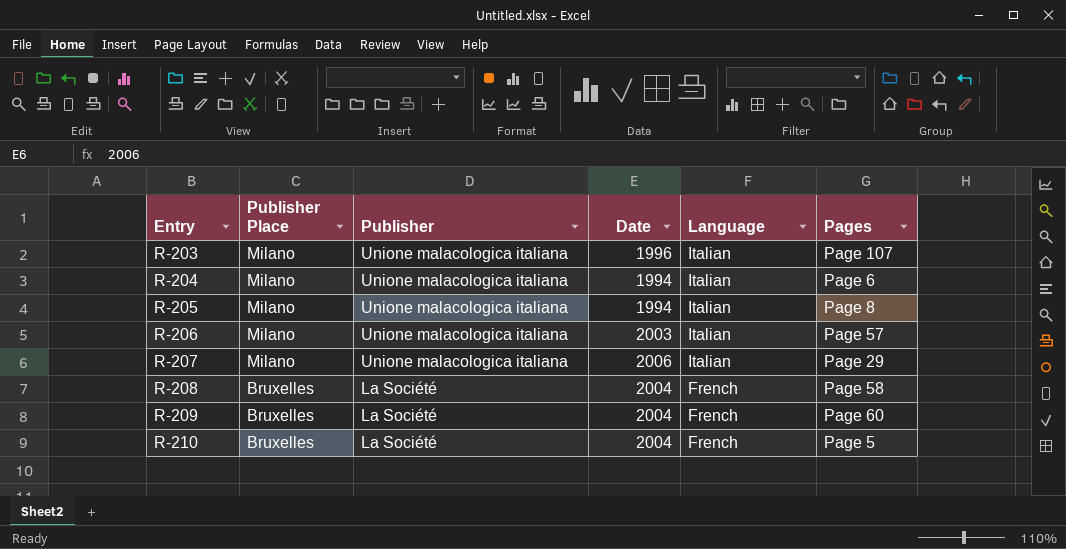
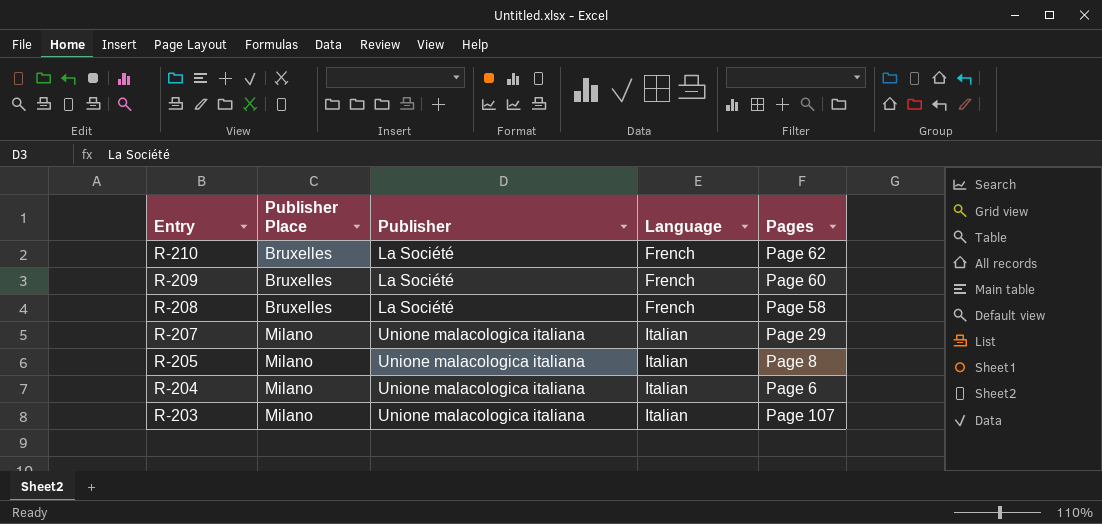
row order: Entry ascending -> Entry descending
column Date | position: 4 -> none
row R-206: Milano | Unione malacologica italiana | 2003 | Italian | Page 57 -> none
R-210 | Pages: Page 5 -> Page 62

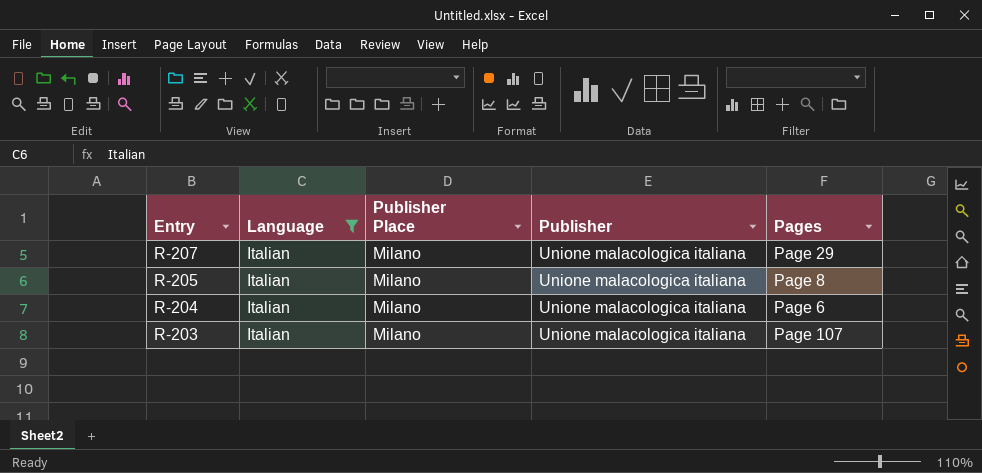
filter: none -> Language = Italian
column Language | position: 4 -> 2

